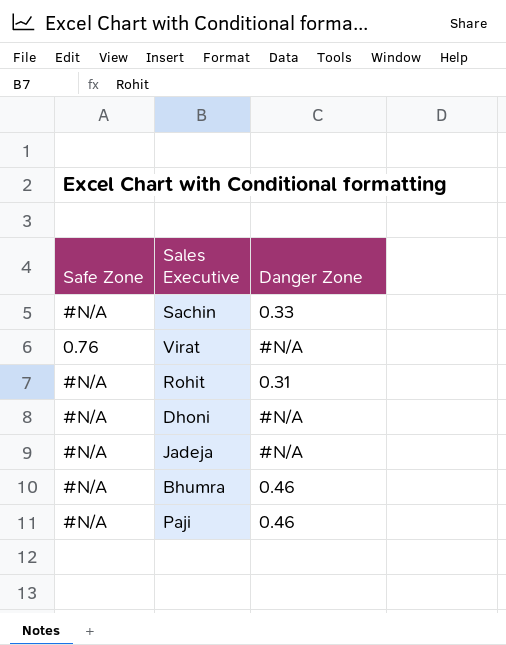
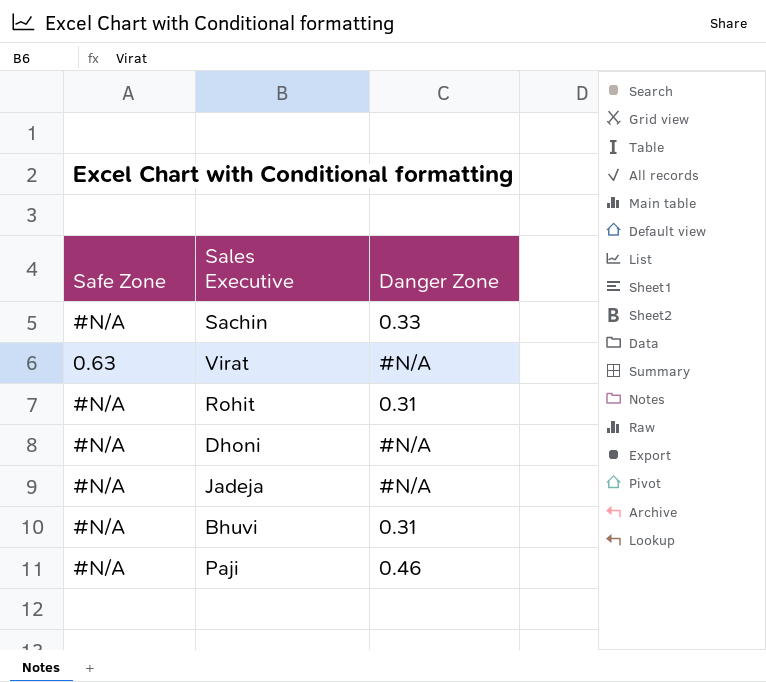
row Bhumra: #N/A | 0.46 -> none
Virat | Safe Zone: 0.76 -> 0.63
row Bhuvi: none -> #N/A | 0.31

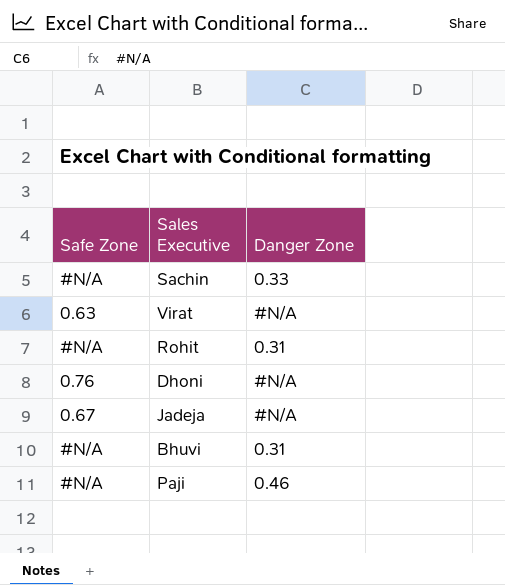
Dhoni | Safe Zone: #N/A -> 0.76
Jadeja | Safe Zone: #N/A -> 0.67

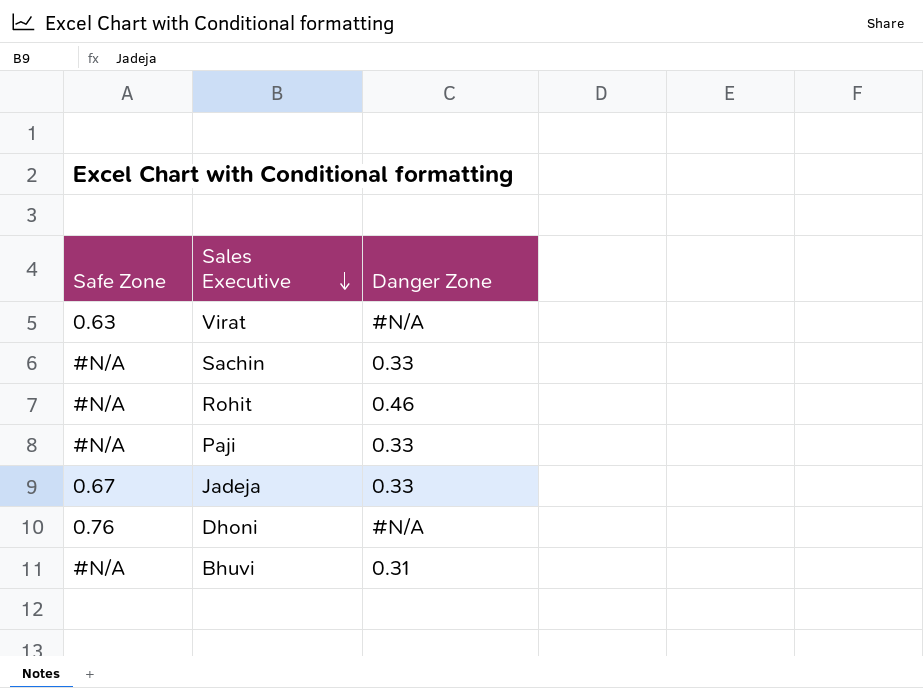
row order: none -> Sales Executive descending
Rohit | Danger Zone: 0.31 -> 0.46
Paji | Danger Zone: 0.46 -> 0.33
Jadeja | Danger Zone: #N/A -> 0.33

